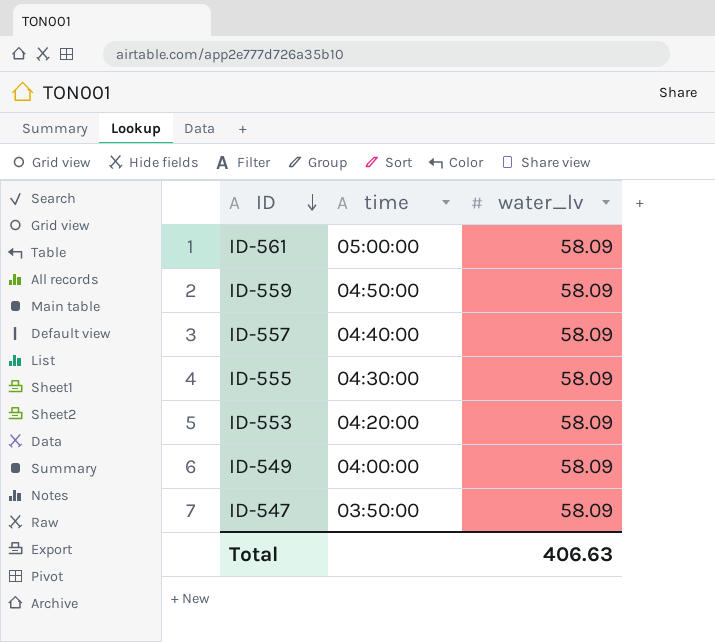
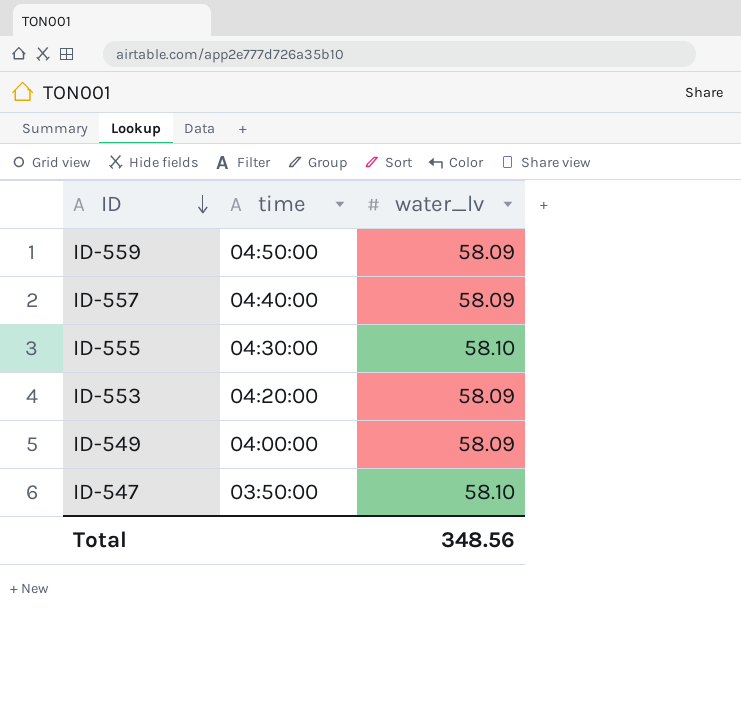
row ID-561: 05:00:00 | 58.09 -> none
ID-555 | water_lv: 58.09 -> 58.10
ID-547 | water_lv: 58.09 -> 58.10
Total | water_lv: 406.63 -> 348.56

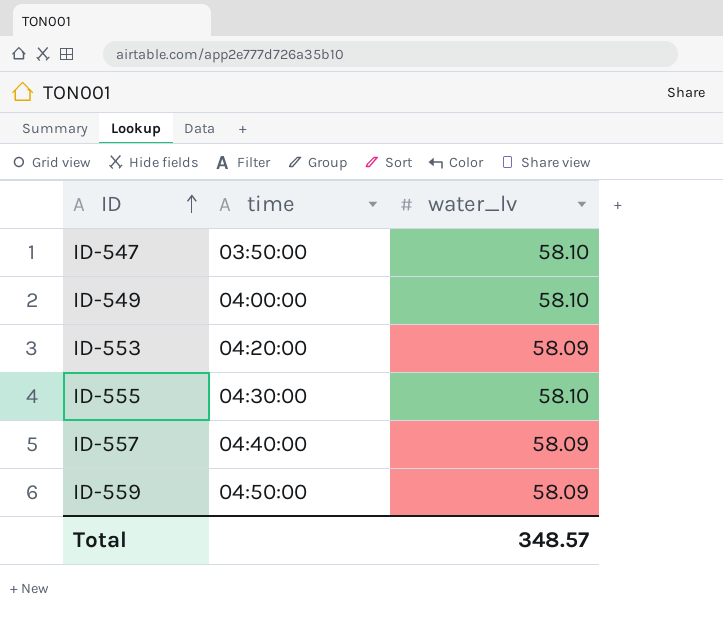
row order: ID descending -> ID ascending
ID-549 | water_lv: 58.09 -> 58.10
Total | water_lv: 348.56 -> 348.57

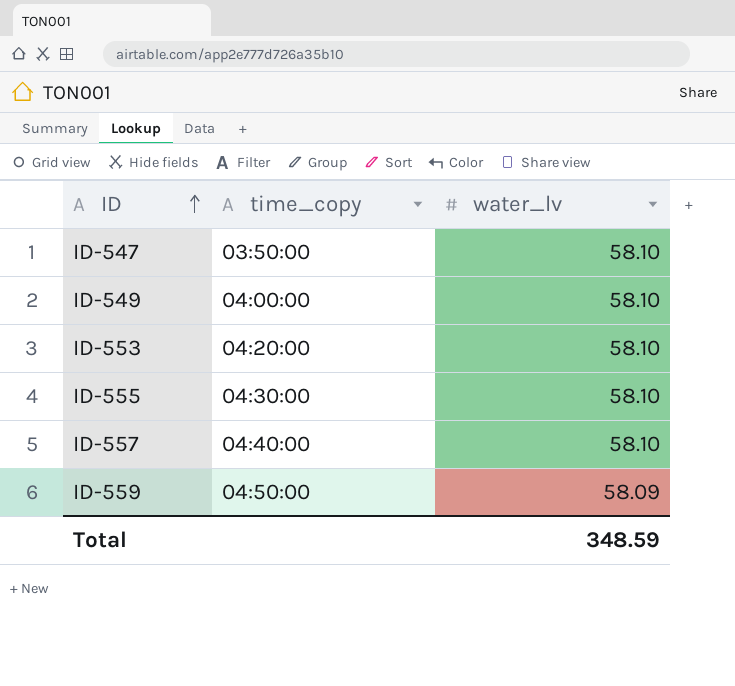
column name: time -> time_copy
ID-553 | water_lv: 58.09 -> 58.10
ID-557 | water_lv: 58.09 -> 58.10
Total | water_lv: 348.57 -> 348.59

